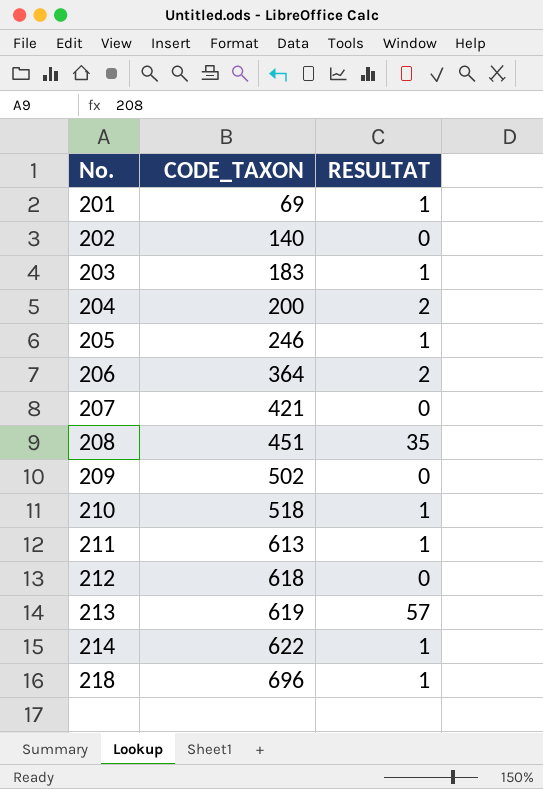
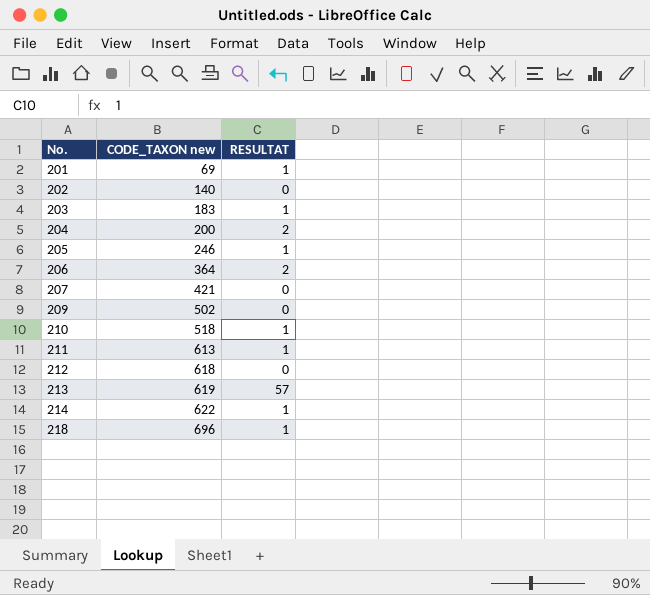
column name: CODE_TAXON -> CODE_TAXON new
row 208: 451 | 35 -> none

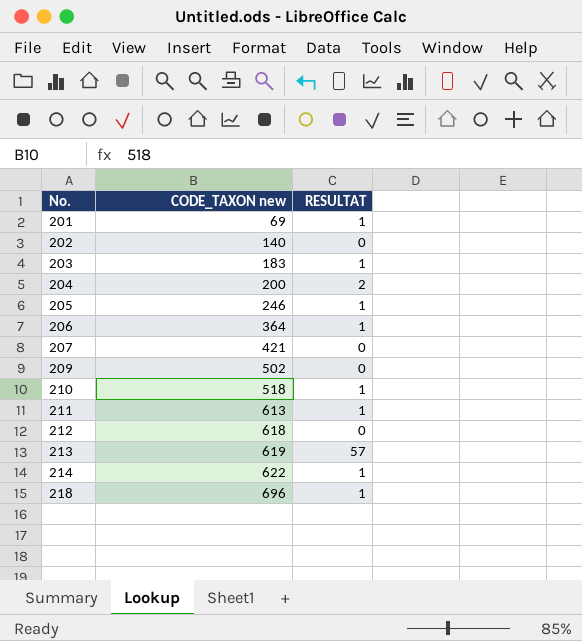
206 | RESULTAT: 2 -> 1

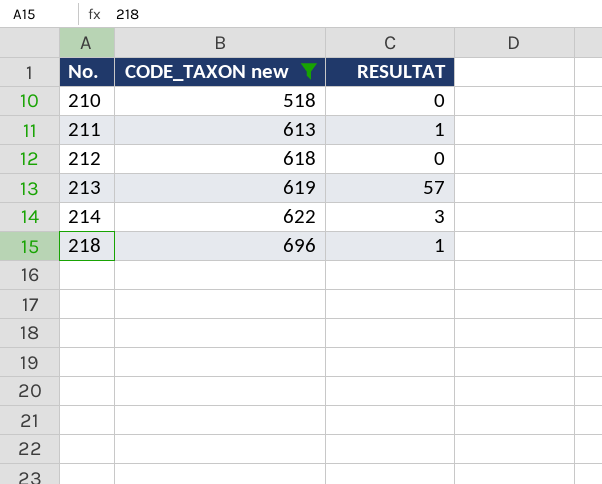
filter: none -> CODE_TAXON new >= 518
210 | RESULTAT: 1 -> 0
214 | RESULTAT: 1 -> 3

